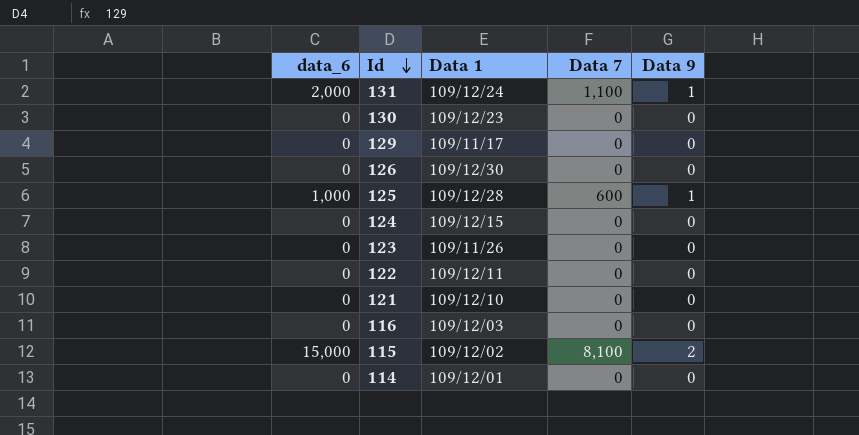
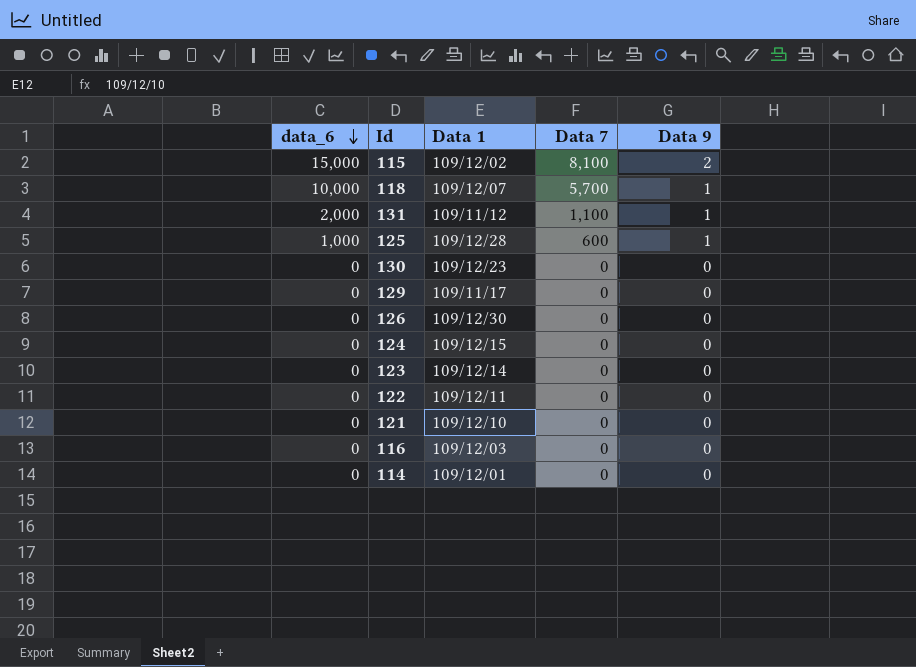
row order: Id descending -> data_6 descending
row 118: none -> 10,000 | 109/12/07 | 5,700 | 1
131 | Data 1: 109/12/24 -> 109/11/12
123 | Data 1: 109/11/26 -> 109/12/14

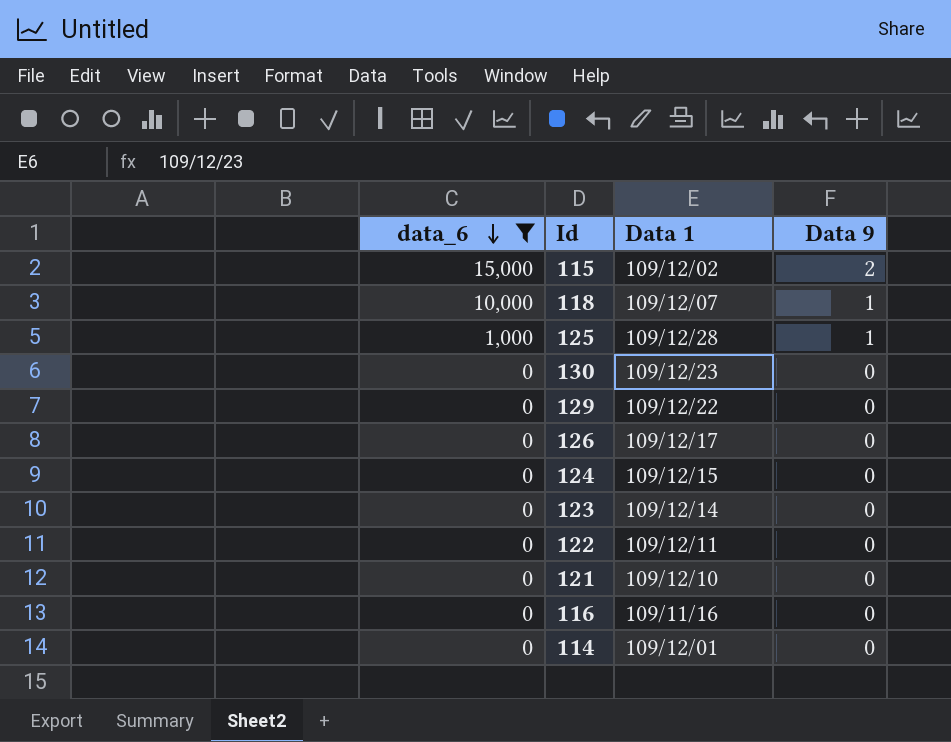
filter: none -> data_6 != 2,000
column Data 7 | position: 4 -> none
129 | Data 1: 109/11/17 -> 109/12/22
126 | Data 1: 109/12/30 -> 109/12/17
116 | Data 1: 109/12/03 -> 109/11/16

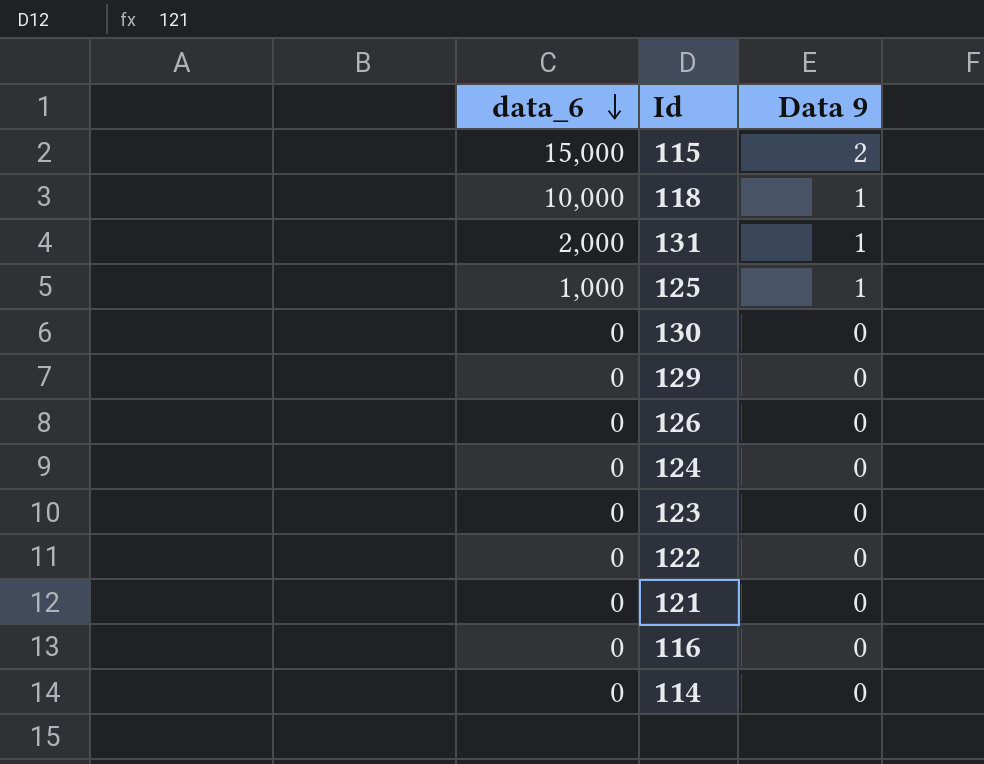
filter: data_6 != 2,000 -> none
column Data 1 | position: 3 -> none

